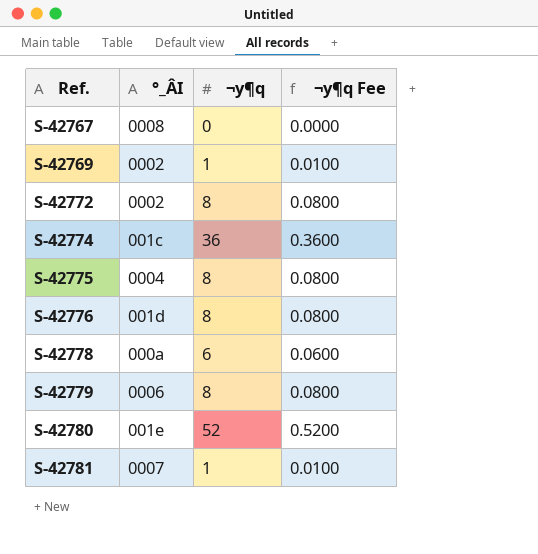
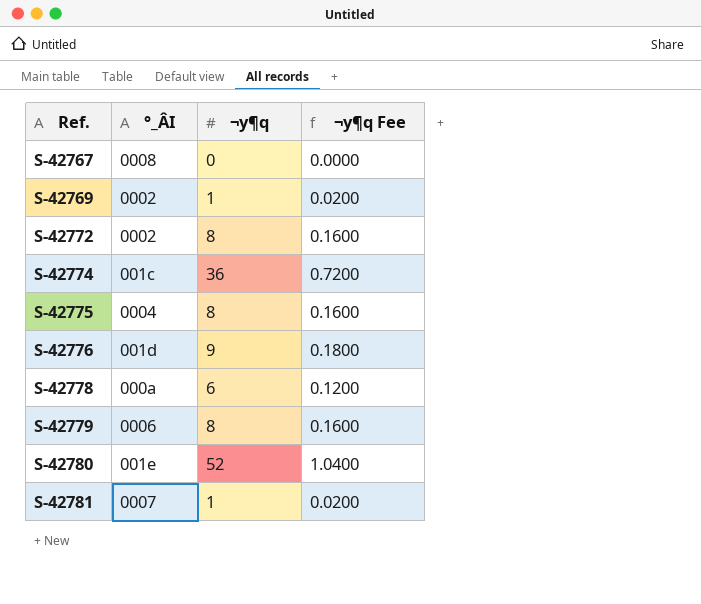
column ¬y¶q Fee | formula: [¬y¶q] * 0.01 -> [¬y¶q] * 0.02
S-42776 | ¬y¶q: 8 -> 9

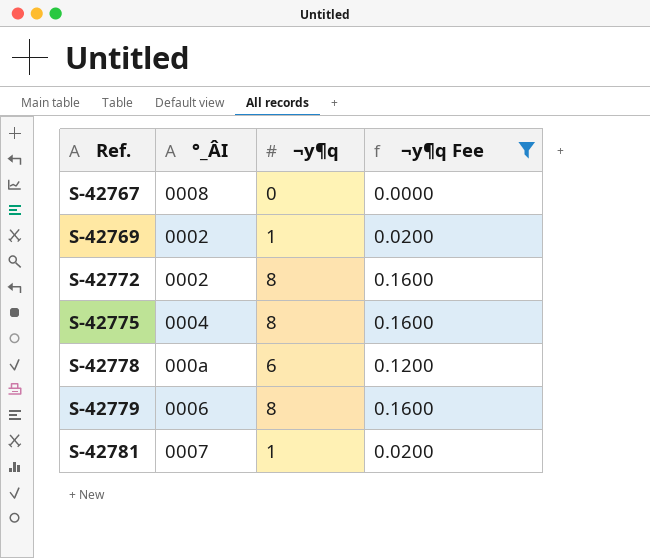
filter: none -> ¬y¶q Fee <= 0.1600

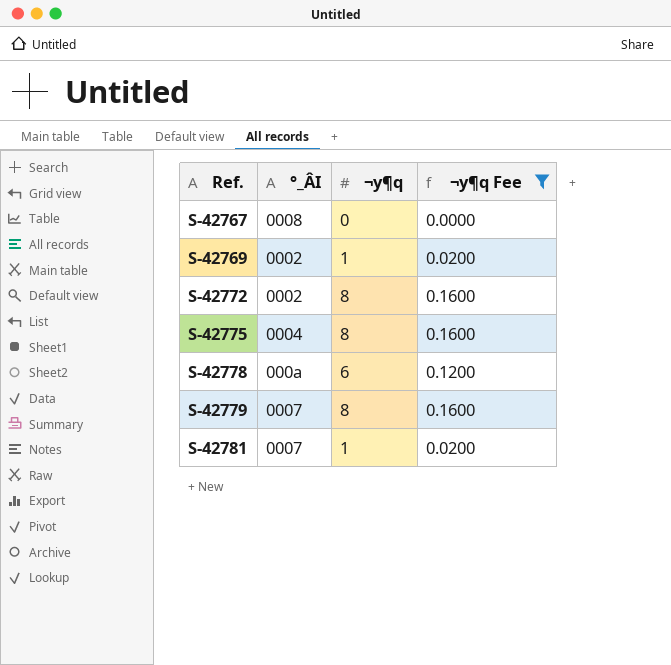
S-42779 | °_ÂI: 0006 -> 0007

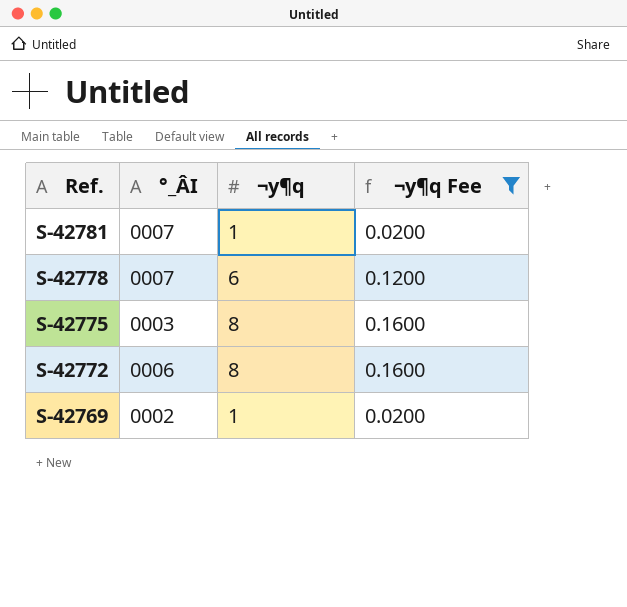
row order: Ref. ascending -> Ref. descending
row S-42767: 0008 | 0 | 0.0000 -> none
row S-42779: 0007 | 8 | 0.1600 -> none
S-42778 | °_ÂI: 000a -> 0007
S-42775 | °_ÂI: 0004 -> 0003
S-42772 | °_ÂI: 0002 -> 0006

